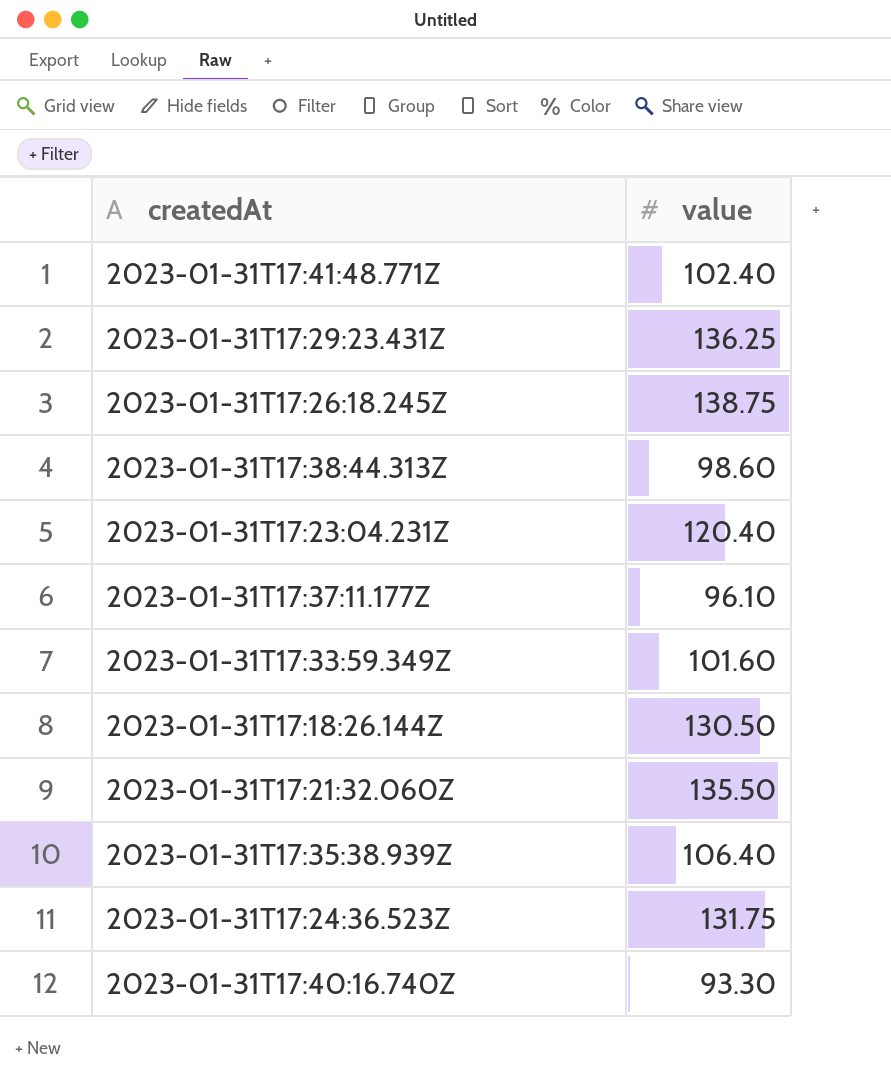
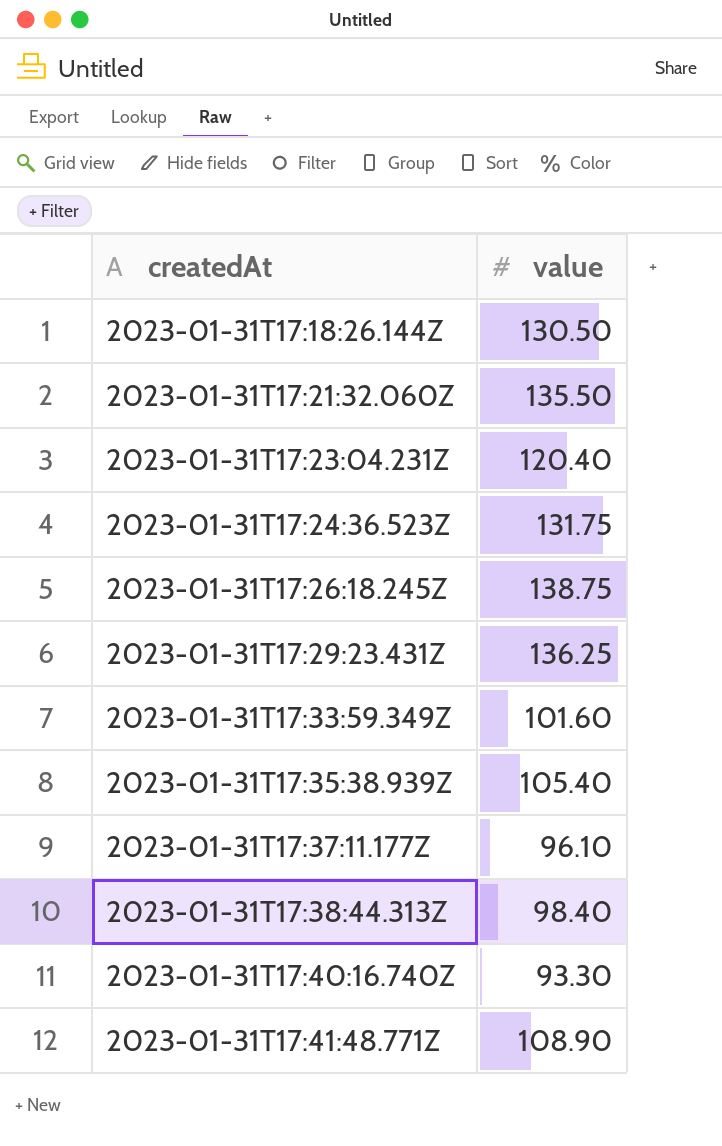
row order: none -> createdAt ascending
2023-01-31T17:35:38.939Z | value: 106.40 -> 105.40
2023-01-31T17:38:44.313Z | value: 98.60 -> 98.40
2023-01-31T17:41:48.771Z | value: 102.40 -> 108.90

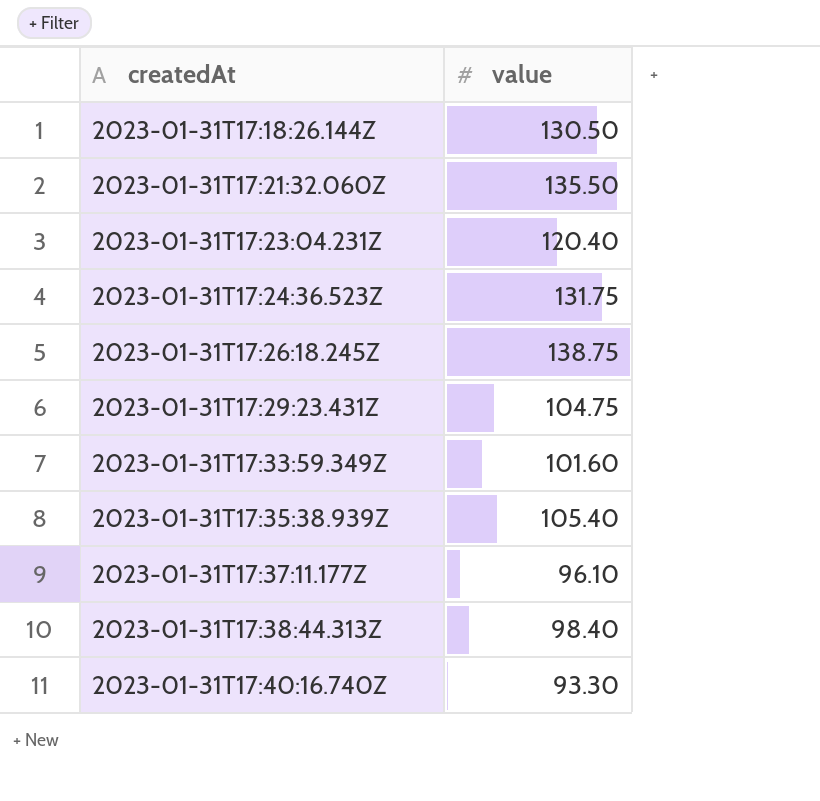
row 2023-01-31T17:41:48.771Z: 108.90 -> none
2023-01-31T17:29:23.431Z | value: 136.25 -> 104.75

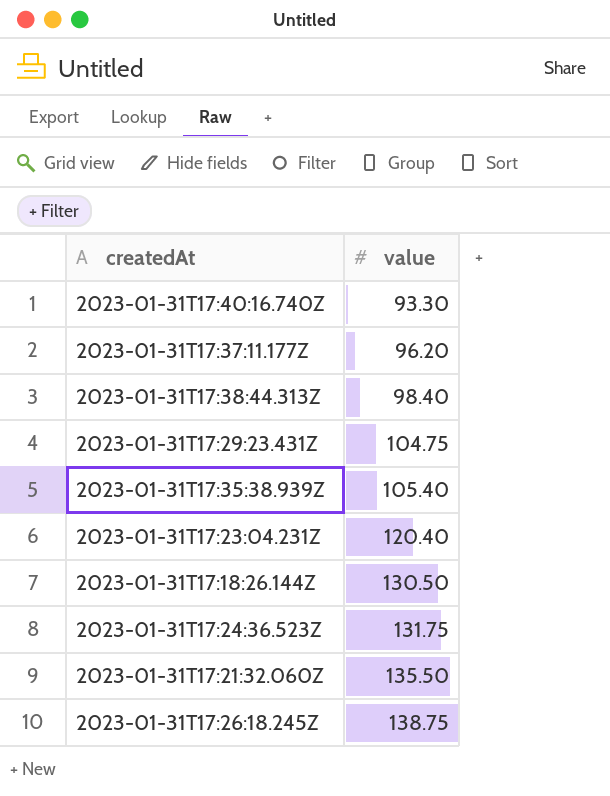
row order: createdAt ascending -> value ascending
row 2023-01-31T17:33:59.349Z: 101.60 -> none
2023-01-31T17:37:11.177Z | value: 96.10 -> 96.20

